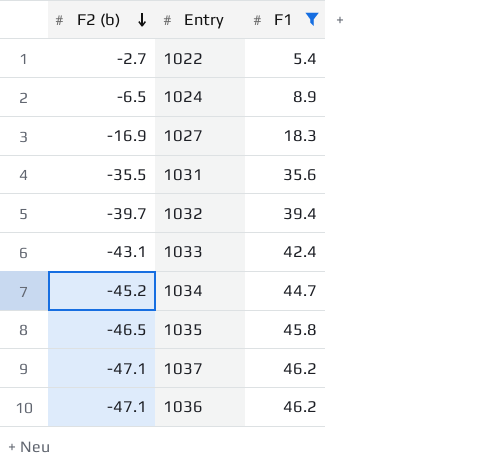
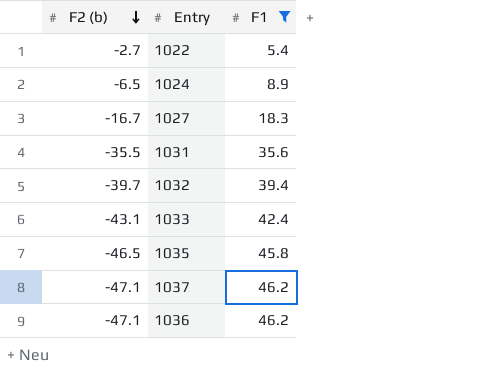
row 1034: -45.2 | 44.7 -> none
1027 | F2 (b): -16.9 -> -16.7

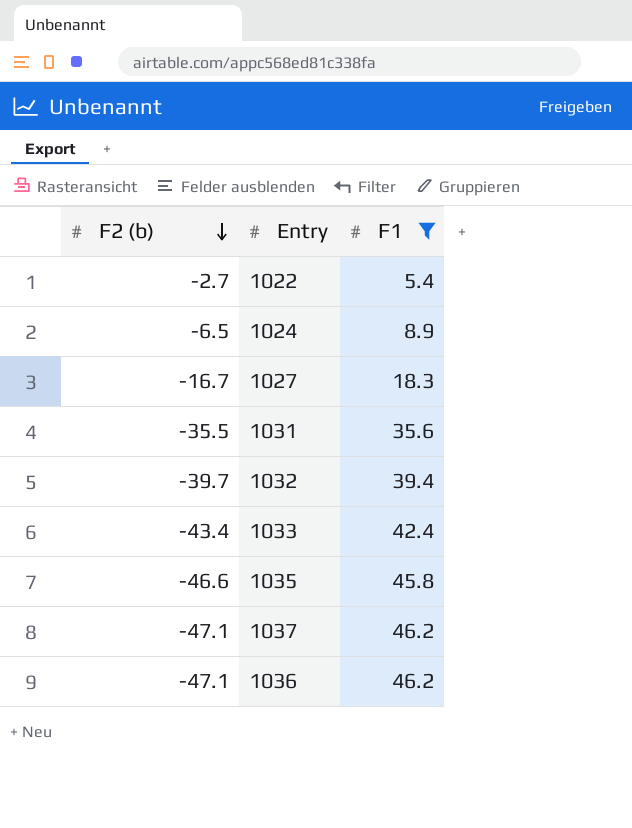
1033 | F2 (b): -43.1 -> -43.4
1035 | F2 (b): -46.5 -> -46.6

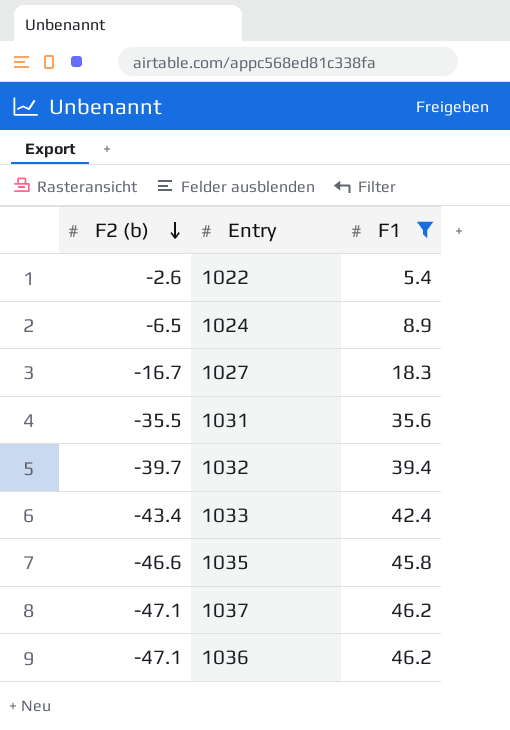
1022 | F2 (b): -2.7 -> -2.6

